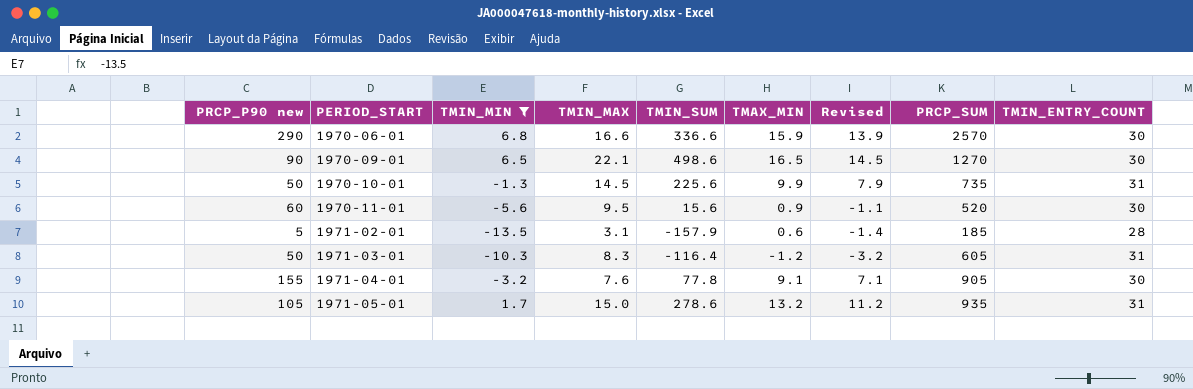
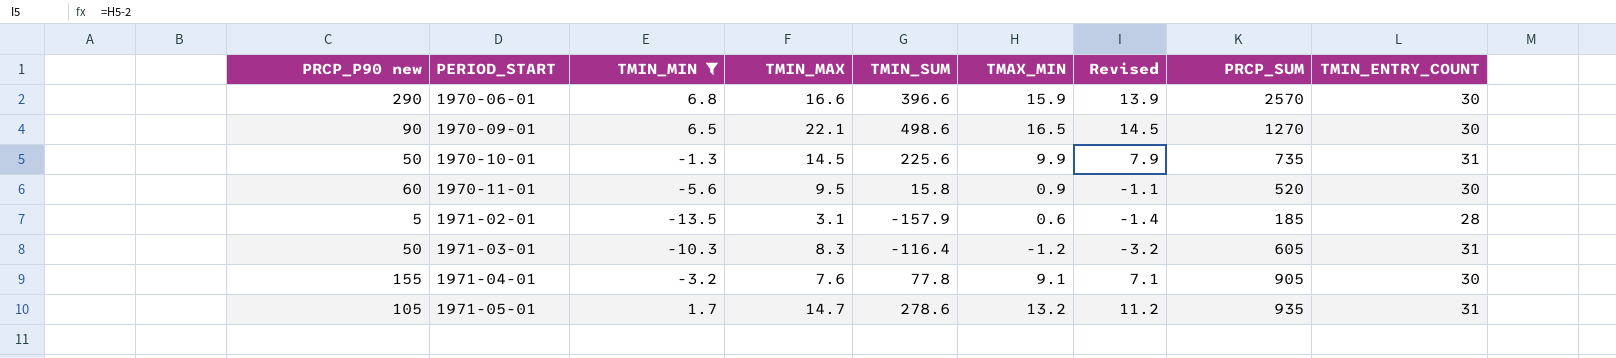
1970-06-01 | TMIN_SUM: 336.6 -> 396.6
1970-11-01 | TMIN_SUM: 15.6 -> 15.8
1971-05-01 | TMIN_MAX: 15.0 -> 14.7

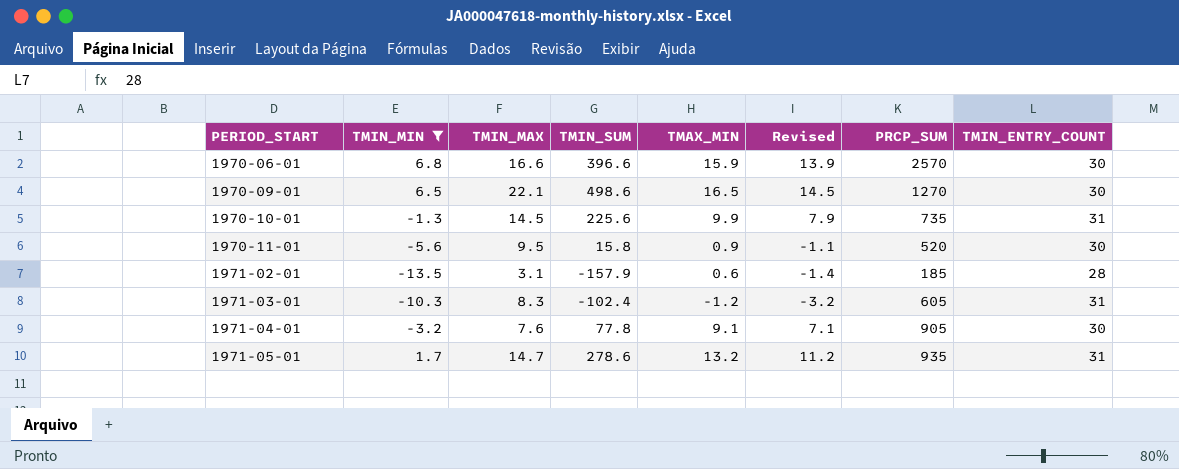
column PRCP_P90 new | position: 1 -> none
1971-03-01 | TMIN_SUM: -116.4 -> -102.4

